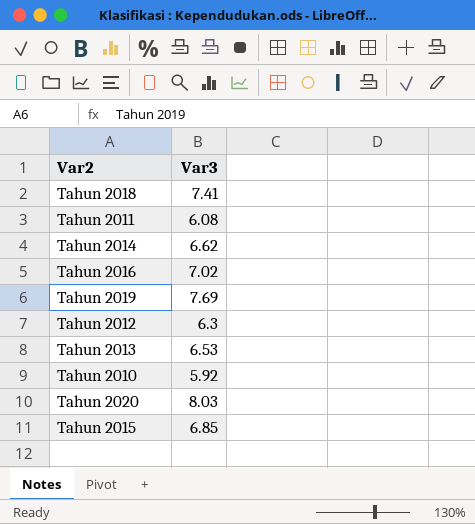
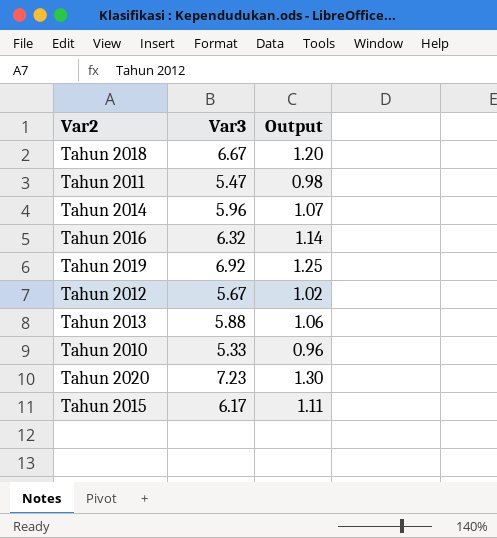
column Output | formula: none -> [Var3] * 0.18
Tahun 2018 | Var3: 7.41 -> 6.67
Tahun 2011 | Var3: 6.08 -> 5.47
Tahun 2014 | Var3: 6.62 -> 5.96
Tahun 2016 | Var3: 7.02 -> 6.32
Tahun 2019 | Var3: 7.69 -> 6.92
Tahun 2012 | Var3: 6.3 -> 5.67
Tahun 2013 | Var3: 6.53 -> 5.88
Tahun 2010 | Var3: 5.92 -> 5.33
Tahun 2020 | Var3: 8.03 -> 7.23
Tahun 2015 | Var3: 6.85 -> 6.17

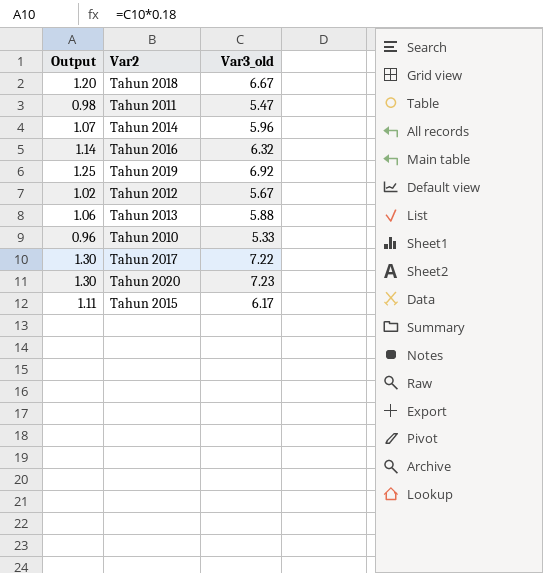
column Output | position: 3 -> 1
column name: Var3 -> Var3_old
row Tahun 2017: none -> 1.30 | 7.22

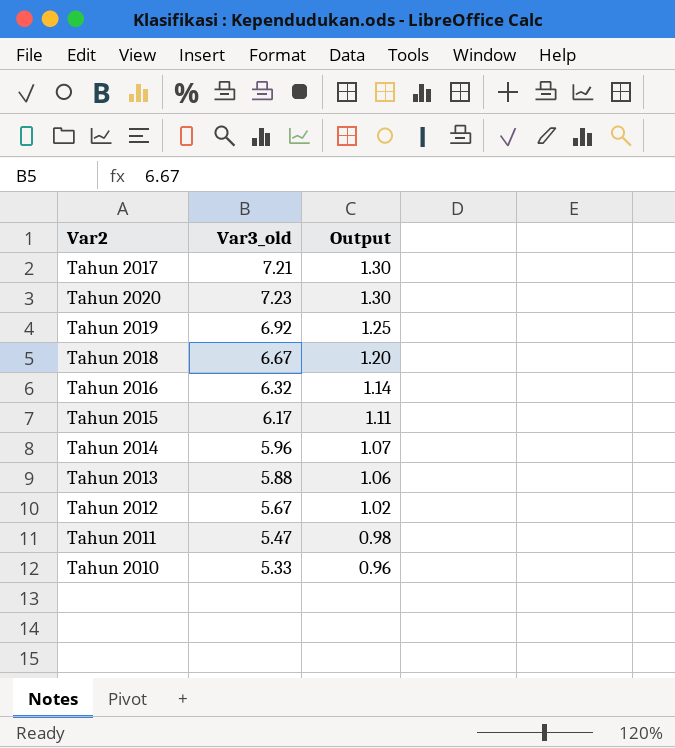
row order: none -> Output descending
column Output | position: 1 -> 3
Tahun 2017 | Var3_old: 7.22 -> 7.21

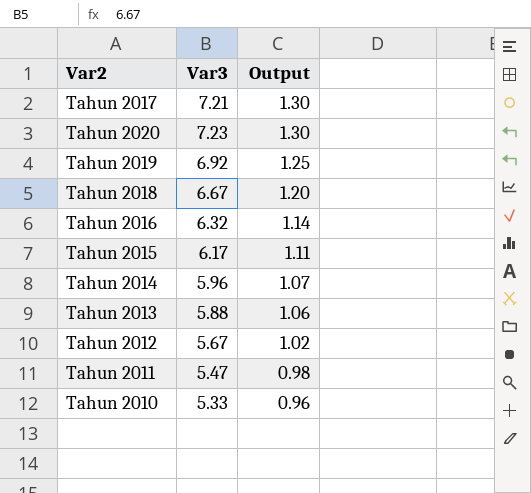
column name: Var3_old -> Var3

